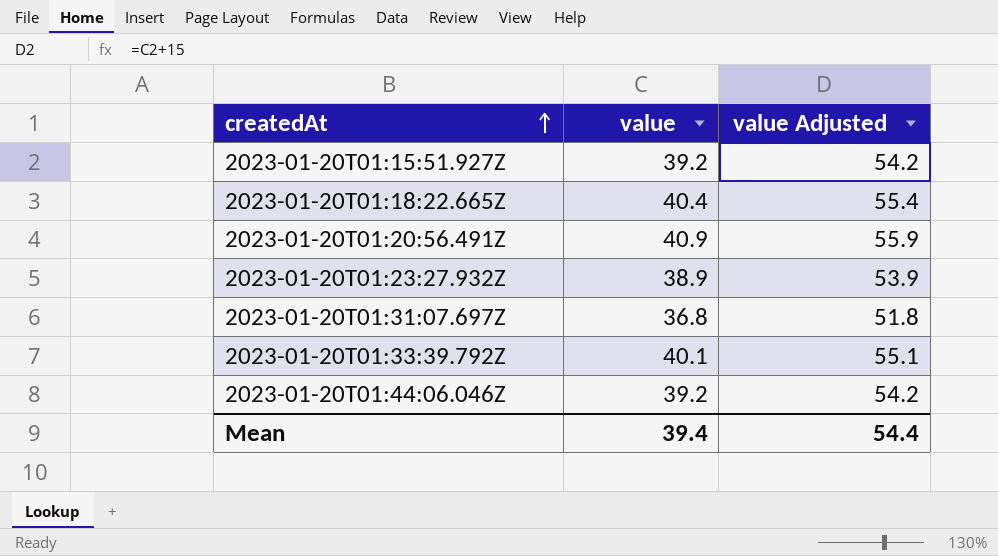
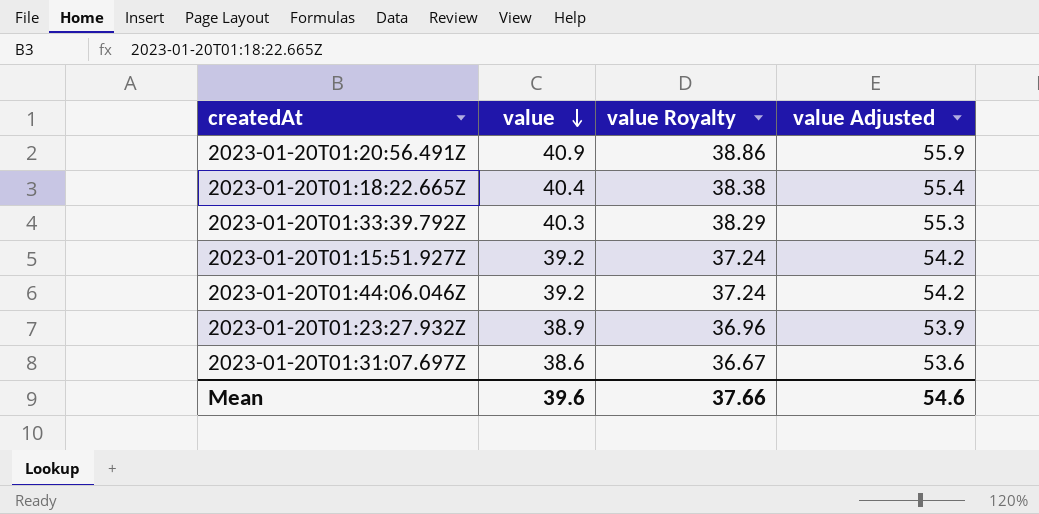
row order: createdAt ascending -> value descending
column value Royalty | formula: none -> [value] * 0.95
2023-01-20T01:33:39.792Z | value: 40.1 -> 40.3
2023-01-20T01:33:39.792Z | value Adjusted: 55.1 -> 55.3
2023-01-20T01:31:07.697Z | value: 36.8 -> 38.6
2023-01-20T01:31:07.697Z | value Adjusted: 51.8 -> 53.6
Mean | value: 39.4 -> 39.6
Mean | value Adjusted: 54.4 -> 54.6

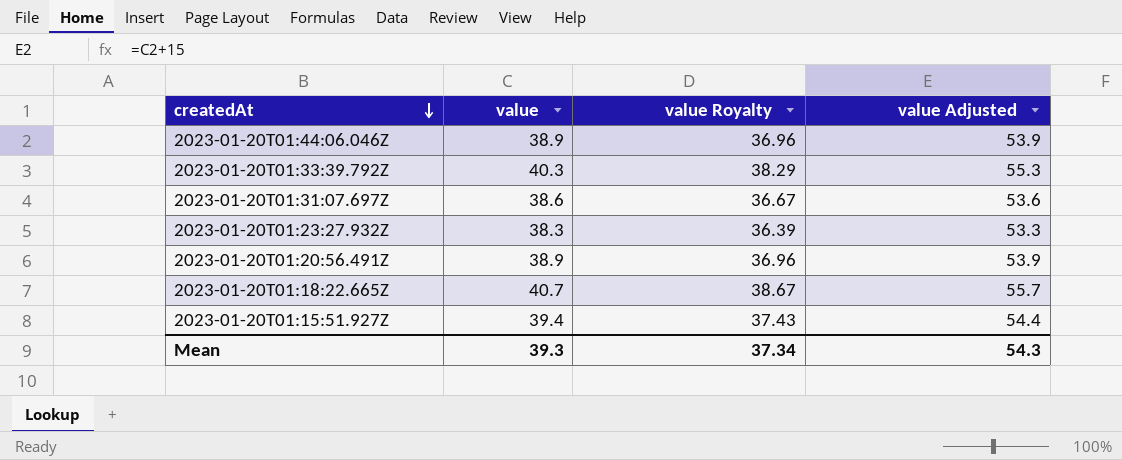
row order: value descending -> createdAt descending
2023-01-20T01:44:06.046Z | value: 39.2 -> 38.9
2023-01-20T01:44:06.046Z | value Royalty: 37.24 -> 36.96
2023-01-20T01:44:06.046Z | value Adjusted: 54.2 -> 53.9
2023-01-20T01:23:27.932Z | value: 38.9 -> 38.3
2023-01-20T01:23:27.932Z | value Royalty: 36.96 -> 36.39
2023-01-20T01:23:27.932Z | value Adjusted: 53.9 -> 53.3
2023-01-20T01:20:56.491Z | value: 40.9 -> 38.9
2023-01-20T01:20:56.491Z | value Royalty: 38.86 -> 36.96
2023-01-20T01:20:56.491Z | value Adjusted: 55.9 -> 53.9
2023-01-20T01:18:22.665Z | value: 40.4 -> 40.7
2023-01-20T01:18:22.665Z | value Royalty: 38.38 -> 38.67
2023-01-20T01:18:22.665Z | value Adjusted: 55.4 -> 55.7
2023-01-20T01:15:51.927Z | value: 39.2 -> 39.4
2023-01-20T01:15:51.927Z | value Royalty: 37.24 -> 37.43
2023-01-20T01:15:51.927Z | value Adjusted: 54.2 -> 54.4
Mean | value: 39.6 -> 39.3
Mean | value Royalty: 37.66 -> 37.34
Mean | value Adjusted: 54.6 -> 54.3

